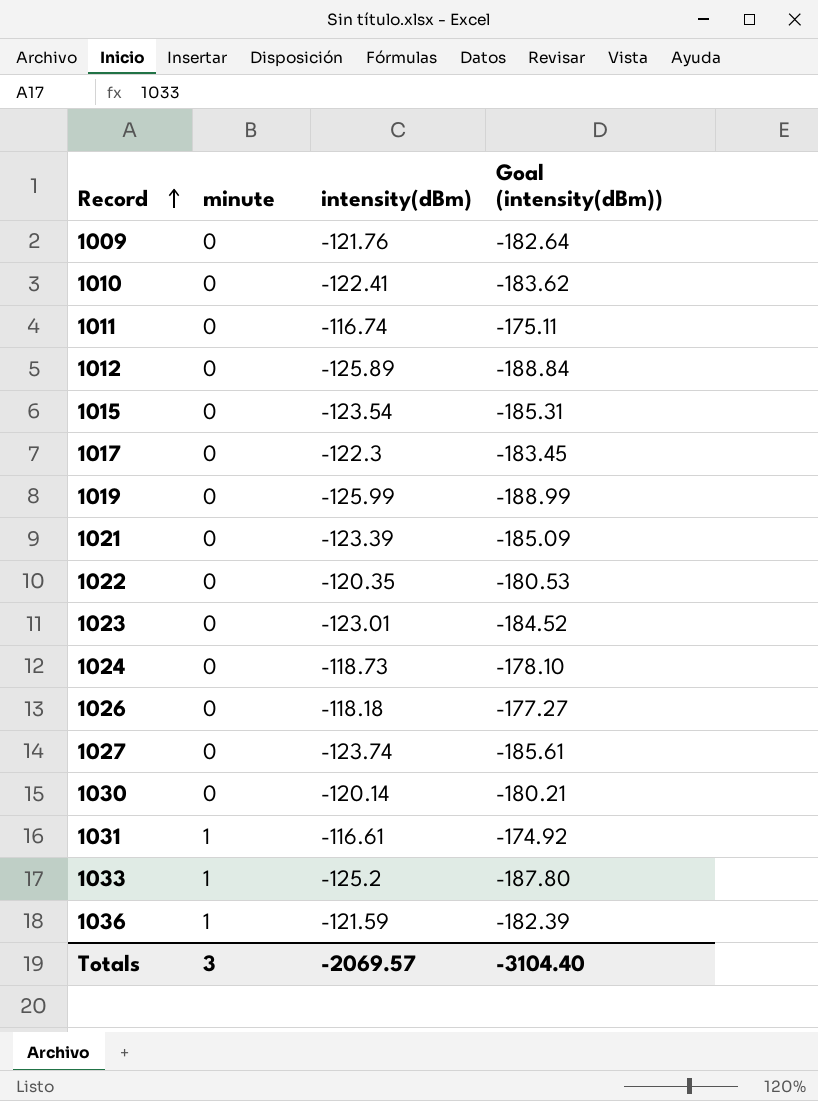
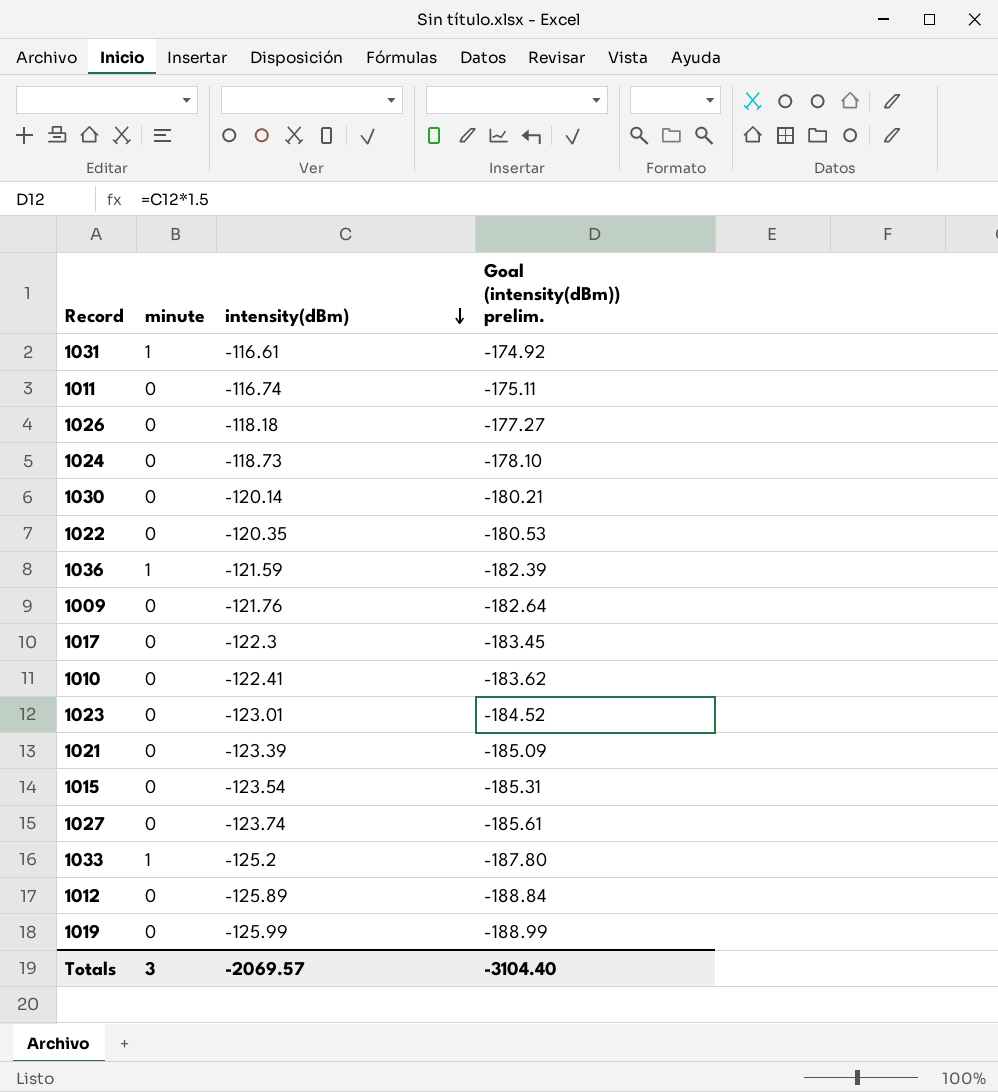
row order: Record ascending -> intensity(dBm) descending
column name: Goal (intensity(dBm)) -> Goal (intensity(dBm)) prelim.

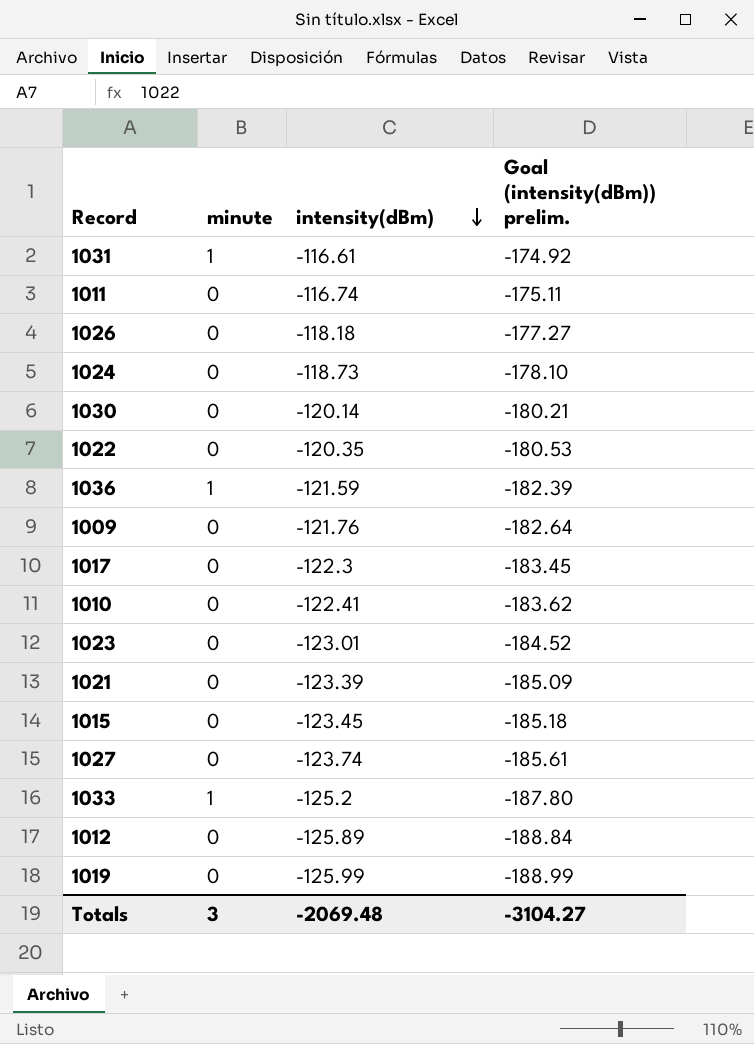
1015 | intensity(dBm): -123.54 -> -123.45
1015 | Goal (intensity(dBm)) prelim.: -185.31 -> -185.18
Totals | intensity(dBm): -2069.57 -> -2069.48
Totals | Goal (intensity(dBm)) prelim.: -3104.40 -> -3104.27

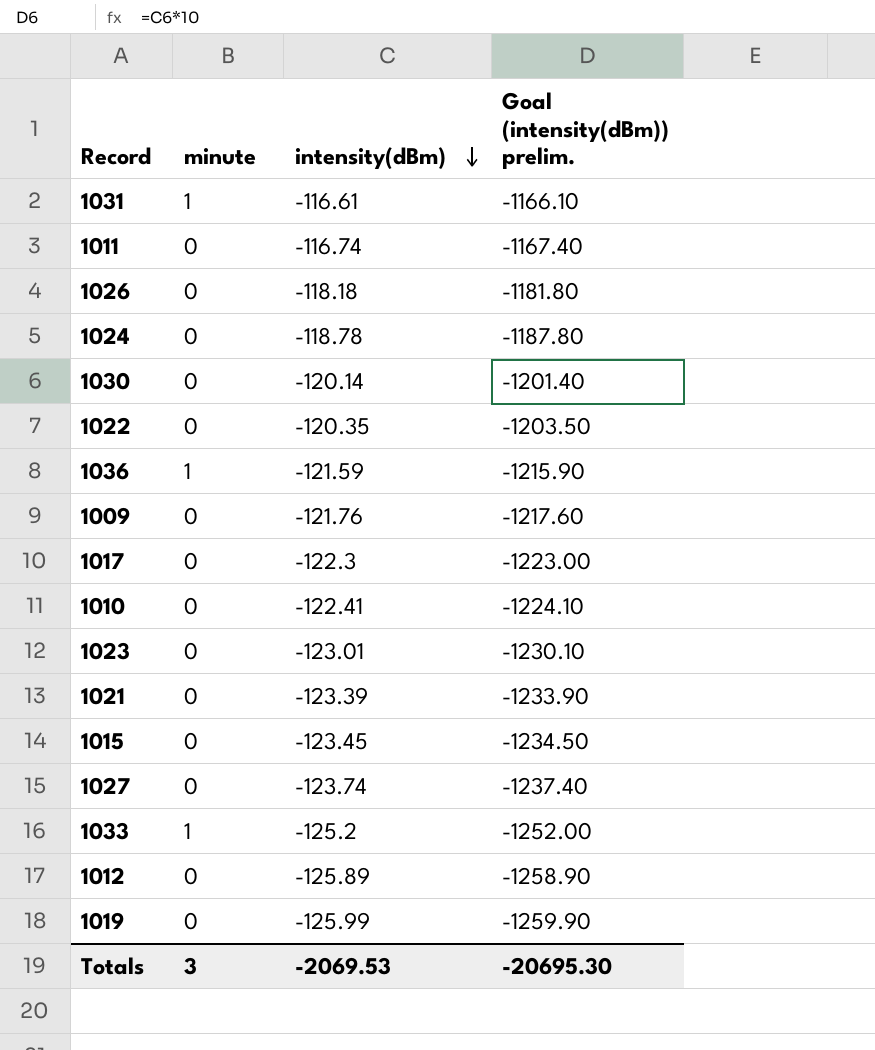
column Goal (intensity(dBm)) prelim. | formula: [intensity(dBm)] * 1.5 -> [intensity(dBm)] * 10
1024 | intensity(dBm): -118.73 -> -118.78
Totals | intensity(dBm): -2069.48 -> -2069.53
Totals | Goal (intensity(dBm)) prelim.: -3104.27 -> -20695.30

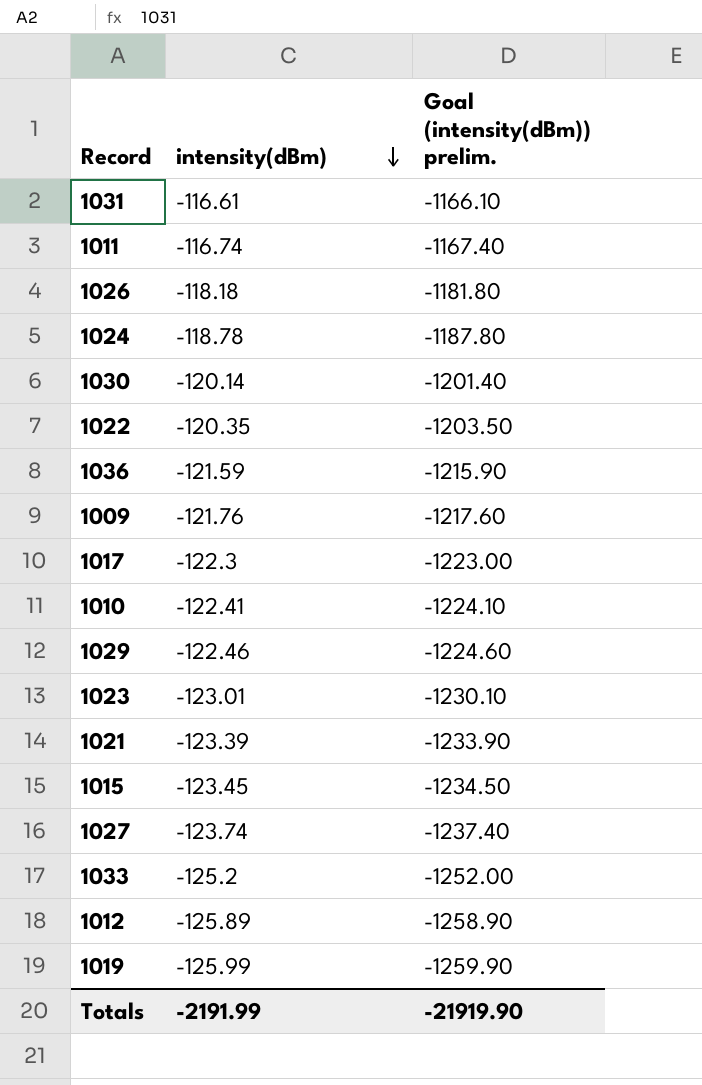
column minute | position: 2 -> none
row 1029: none -> -122.46 | -1224.60
Totals | intensity(dBm): -2069.53 -> -2191.99
Totals | Goal (intensity(dBm)) prelim.: -20695.30 -> -21919.90

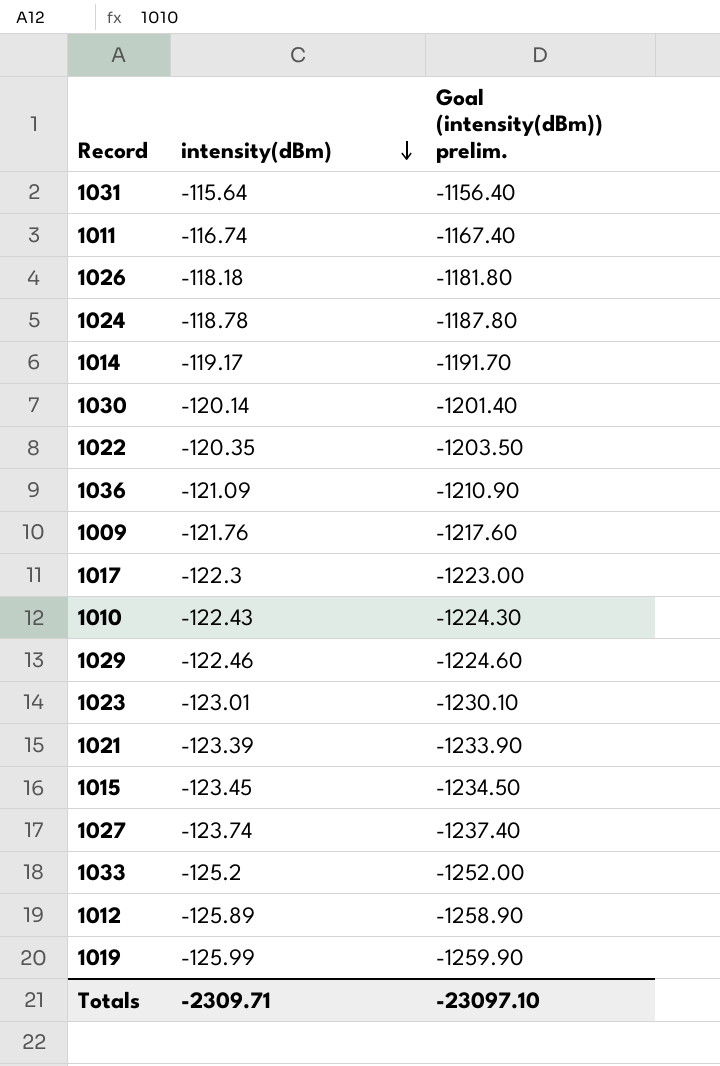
1031 | intensity(dBm): -116.61 -> -115.64
1031 | Goal (intensity(dBm)) prelim.: -1166.10 -> -1156.40
row 1014: none -> -119.17 | -1191.70
1036 | intensity(dBm): -121.59 -> -121.09
1036 | Goal (intensity(dBm)) prelim.: -1215.90 -> -1210.90
1010 | intensity(dBm): -122.41 -> -122.43
1010 | Goal (intensity(dBm)) prelim.: -1224.10 -> -1224.30
Totals | intensity(dBm): -2191.99 -> -2309.71
Totals | Goal (intensity(dBm)) prelim.: -21919.90 -> -23097.10

